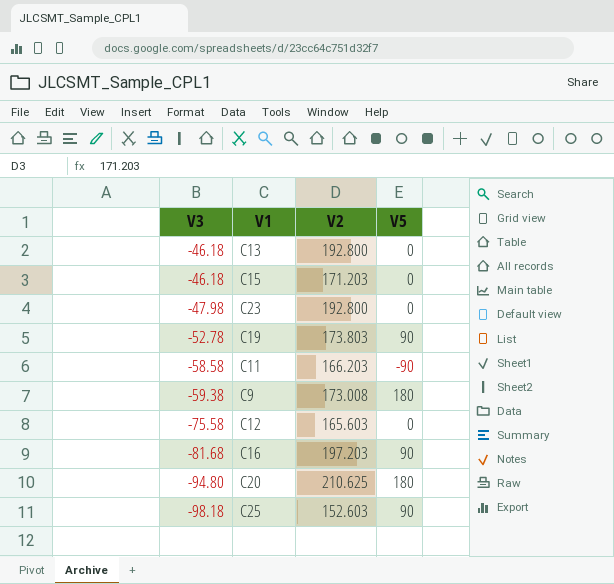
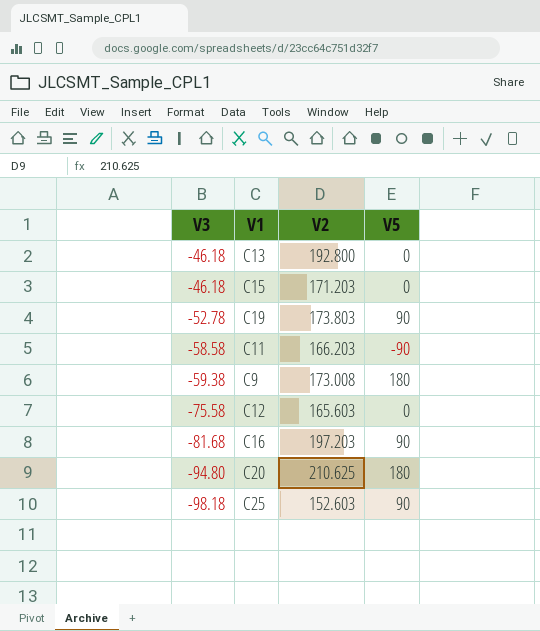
row C23: -47.98 | 192.800 | 0 -> none

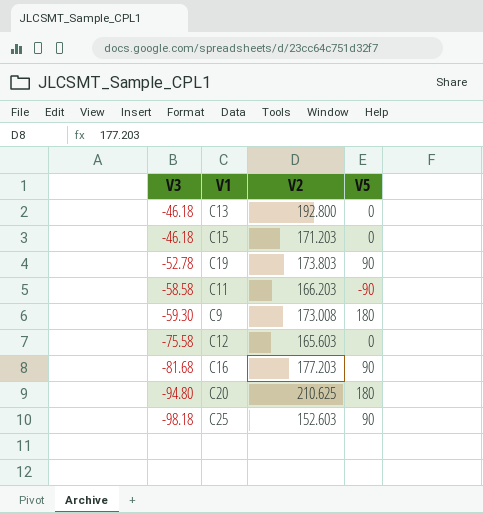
C9 | V3: -59.38 -> -59.30
C16 | V2: 197.203 -> 177.203

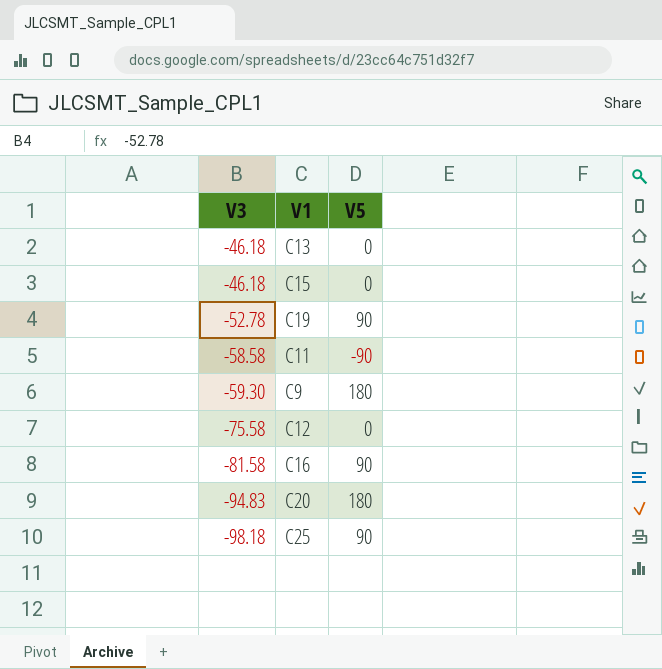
column V2 | position: 3 -> none
C16 | V3: -81.68 -> -81.58
C20 | V3: -94.80 -> -94.83

